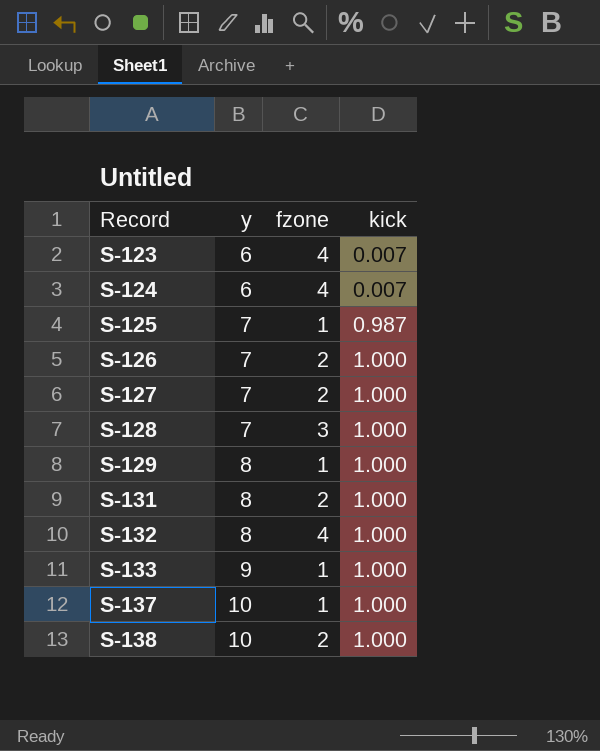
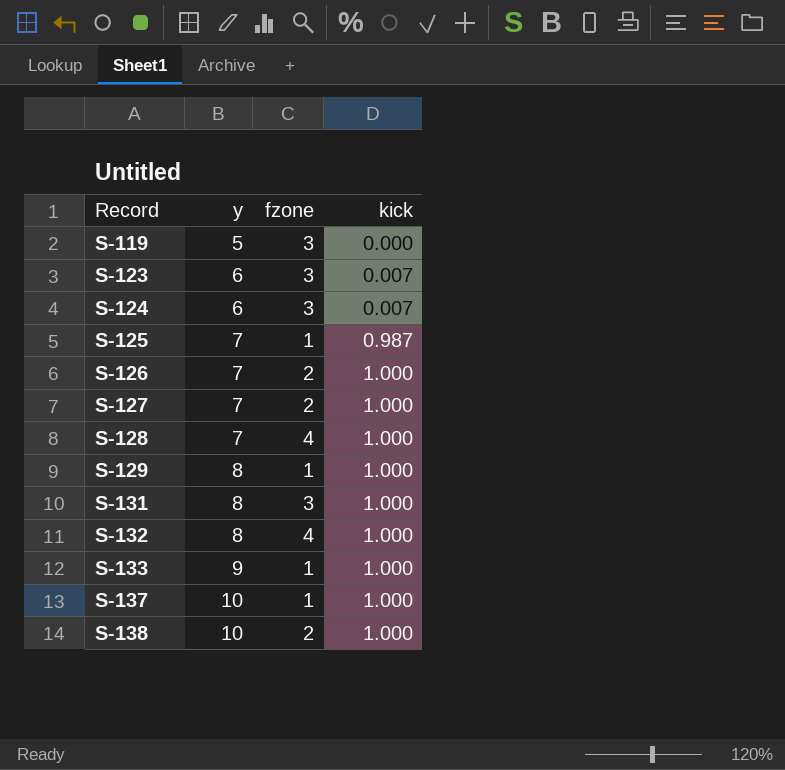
row S-119: none -> 5 | 3 | 0.000
S-123 | fzone: 4 -> 3
S-124 | fzone: 4 -> 3
S-128 | fzone: 3 -> 4
S-131 | fzone: 2 -> 3

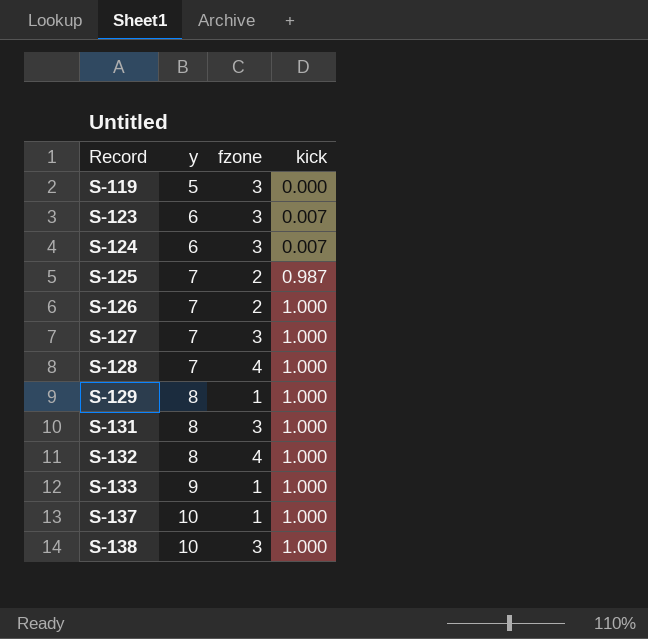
S-125 | fzone: 1 -> 2
S-127 | fzone: 2 -> 3
S-138 | fzone: 2 -> 3

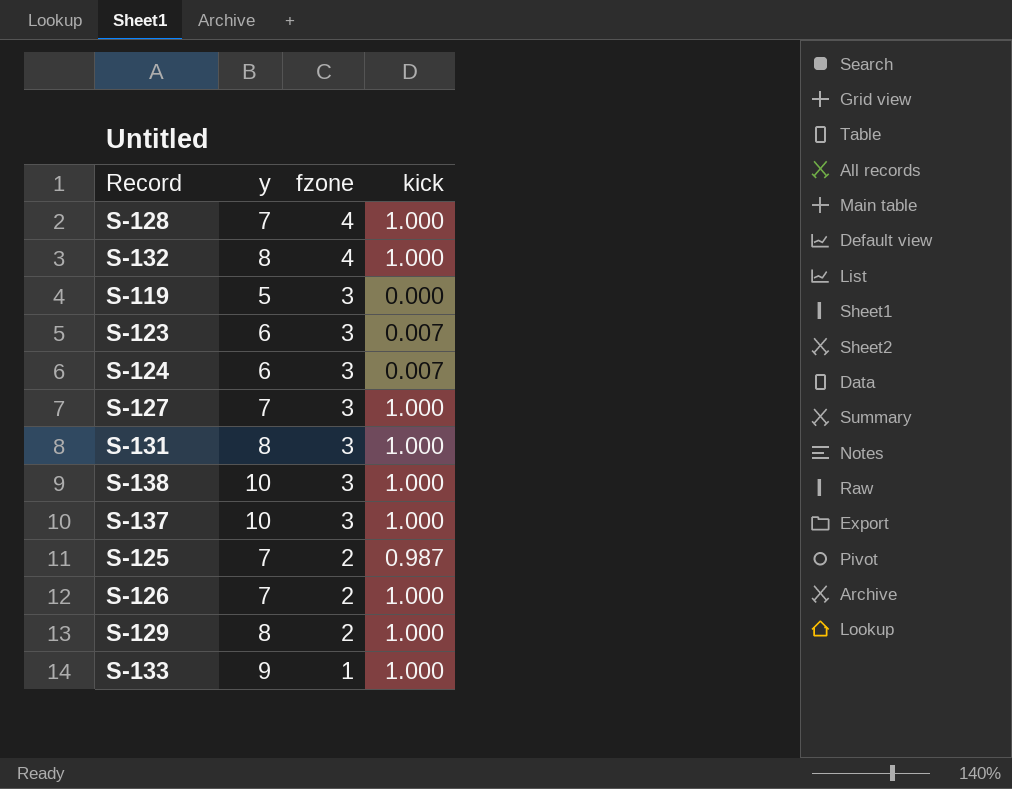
row order: Record ascending -> fzone descending
S-137 | fzone: 1 -> 3
S-129 | fzone: 1 -> 2

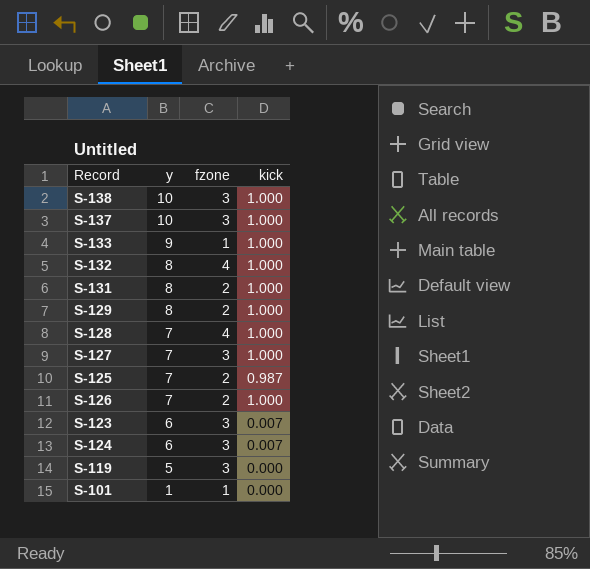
row order: fzone descending -> y descending
S-131 | fzone: 3 -> 2
row S-101: none -> 1 | 1 | 0.000

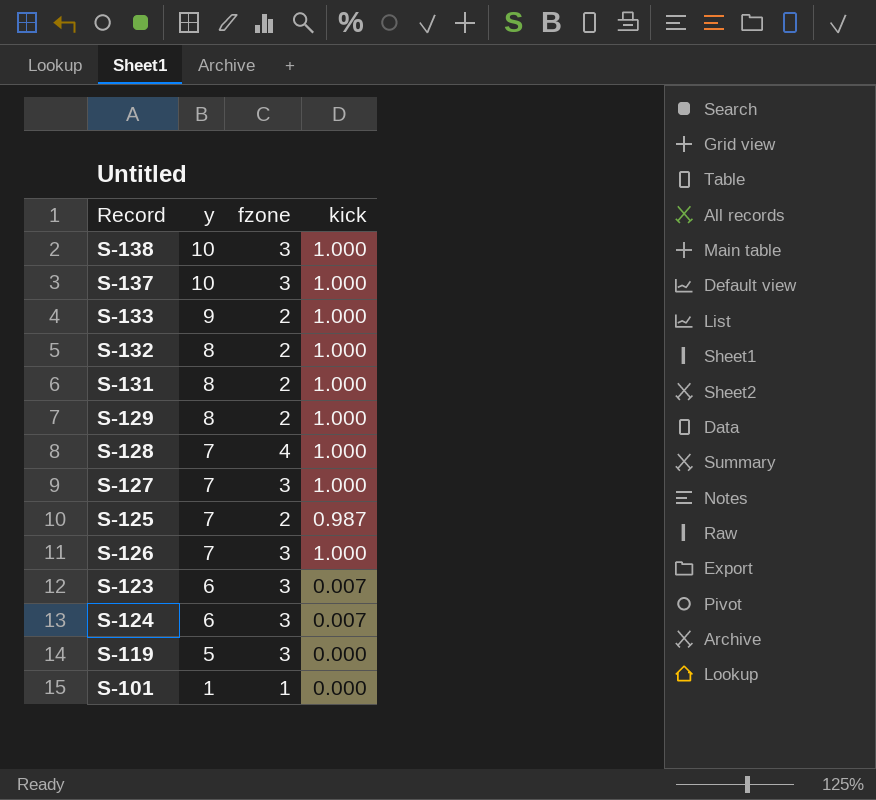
S-133 | fzone: 1 -> 2
S-132 | fzone: 4 -> 2
S-126 | fzone: 2 -> 3

